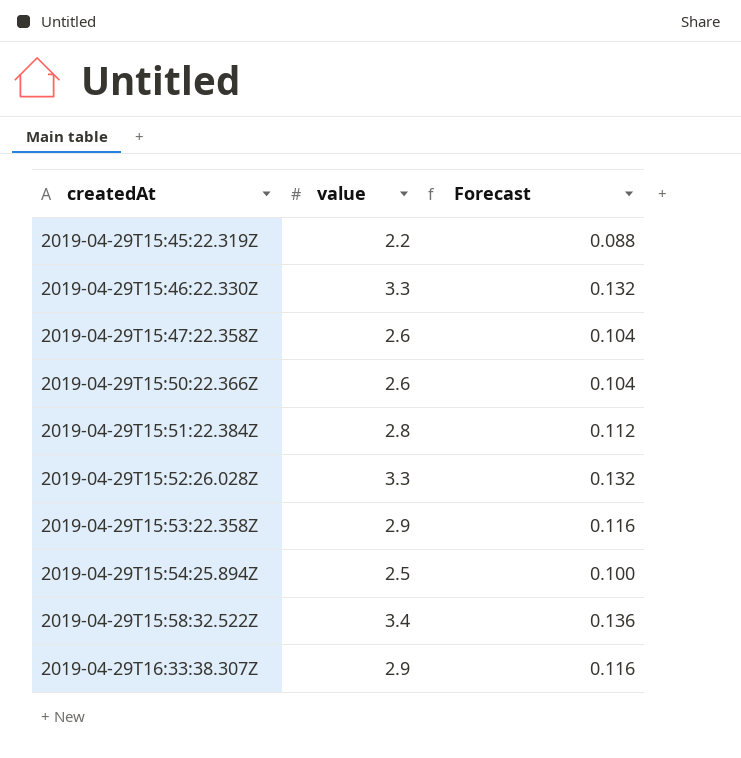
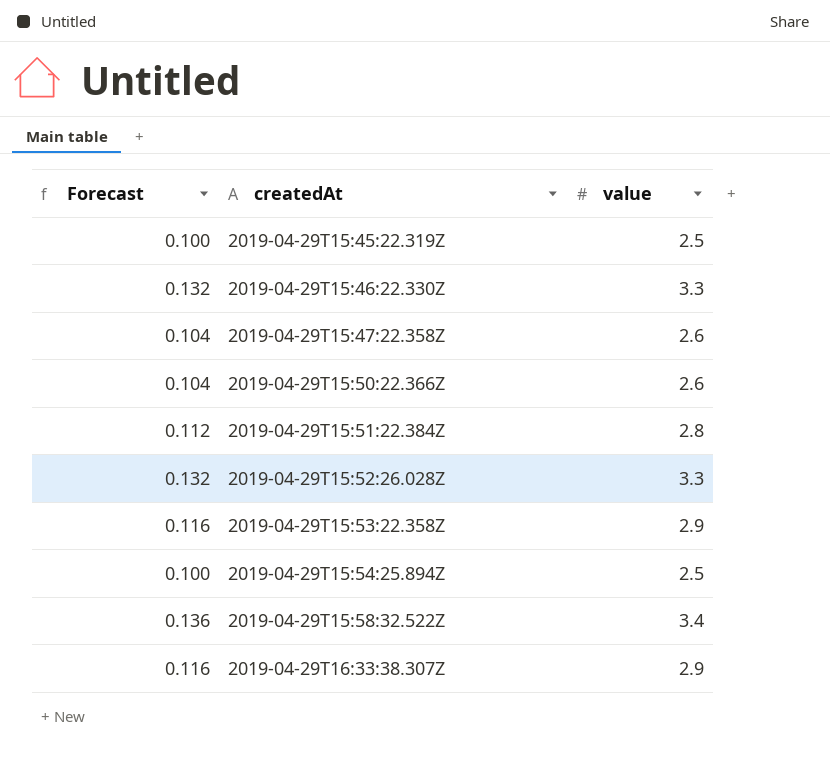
column Forecast | position: 3 -> 1
2019-04-29T15:45:22.319Z | Forecast: 0.088 -> 0.100
2019-04-29T15:45:22.319Z | value: 2.2 -> 2.5

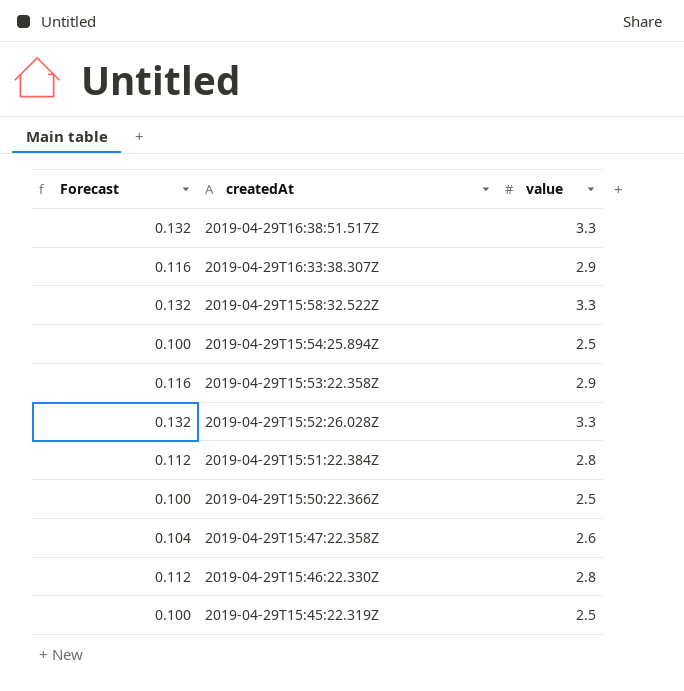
row order: createdAt ascending -> createdAt descending
row 2019-04-29T16:38:51.517Z: none -> 0.132 | 3.3
2019-04-29T15:58:32.522Z | Forecast: 0.136 -> 0.132
2019-04-29T15:58:32.522Z | value: 3.4 -> 3.3
2019-04-29T15:50:22.366Z | Forecast: 0.104 -> 0.100
2019-04-29T15:50:22.366Z | value: 2.6 -> 2.5
2019-04-29T15:46:22.330Z | Forecast: 0.132 -> 0.112
2019-04-29T15:46:22.330Z | value: 3.3 -> 2.8

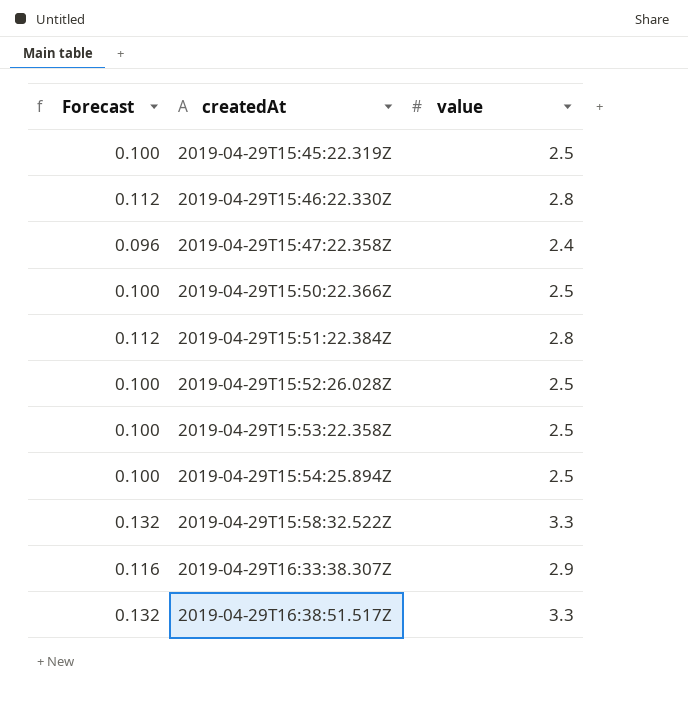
row order: createdAt descending -> createdAt ascending
2019-04-29T15:47:22.358Z | Forecast: 0.104 -> 0.096
2019-04-29T15:47:22.358Z | value: 2.6 -> 2.4
2019-04-29T15:52:26.028Z | Forecast: 0.132 -> 0.100
2019-04-29T15:52:26.028Z | value: 3.3 -> 2.5
2019-04-29T15:53:22.358Z | Forecast: 0.116 -> 0.100
2019-04-29T15:53:22.358Z | value: 2.9 -> 2.5

